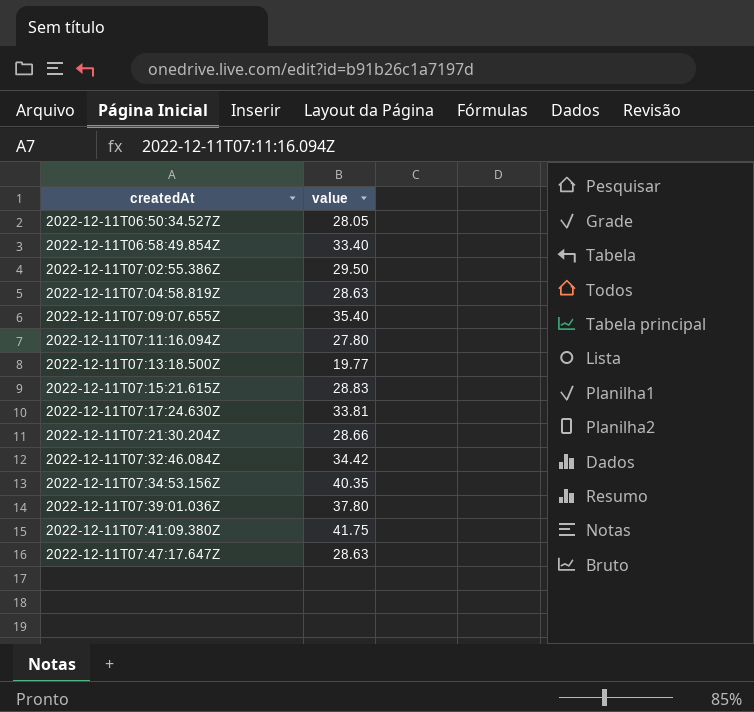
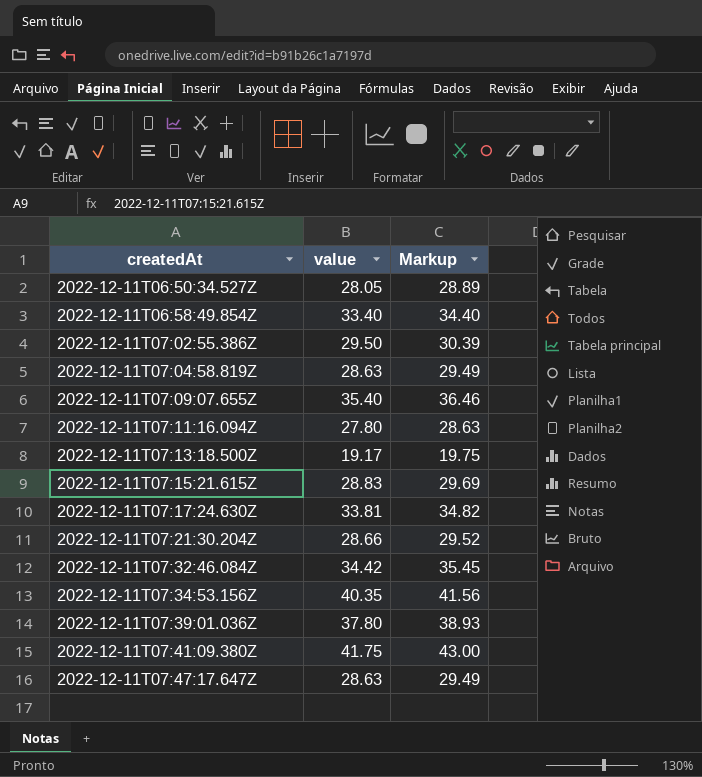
column Markup | formula: none -> [value] * 1.03
2022-12-11T07:13:18.500Z | value: 19.77 -> 19.17

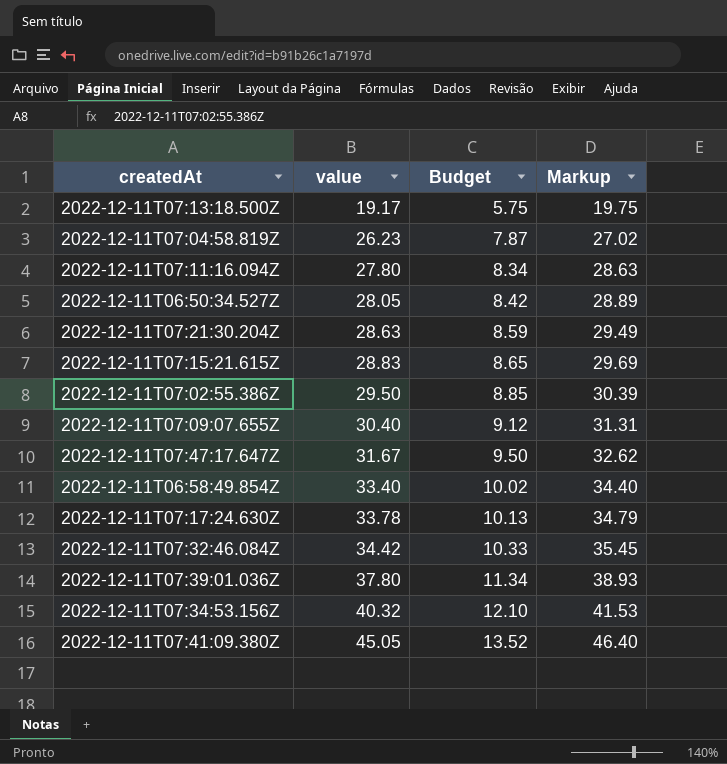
row order: createdAt ascending -> value ascending
column Budget | formula: none -> [value] * 0.3
2022-12-11T07:04:58.819Z | value: 28.63 -> 26.23
2022-12-11T07:04:58.819Z | Markup: 29.49 -> 27.02
2022-12-11T07:21:30.204Z | value: 28.66 -> 28.63
2022-12-11T07:21:30.204Z | Markup: 29.52 -> 29.49
2022-12-11T07:09:07.655Z | value: 35.40 -> 30.40
2022-12-11T07:09:07.655Z | Markup: 36.46 -> 31.31
2022-12-11T07:47:17.647Z | value: 28.63 -> 31.67
2022-12-11T07:47:17.647Z | Markup: 29.49 -> 32.62
2022-12-11T07:17:24.630Z | value: 33.81 -> 33.78
2022-12-11T07:17:24.630Z | Markup: 34.82 -> 34.79
2022-12-11T07:34:53.156Z | value: 40.35 -> 40.32
2022-12-11T07:34:53.156Z | Markup: 41.56 -> 41.53
2022-12-11T07:41:09.380Z | value: 41.75 -> 45.05
2022-12-11T07:41:09.380Z | Markup: 43.00 -> 46.40

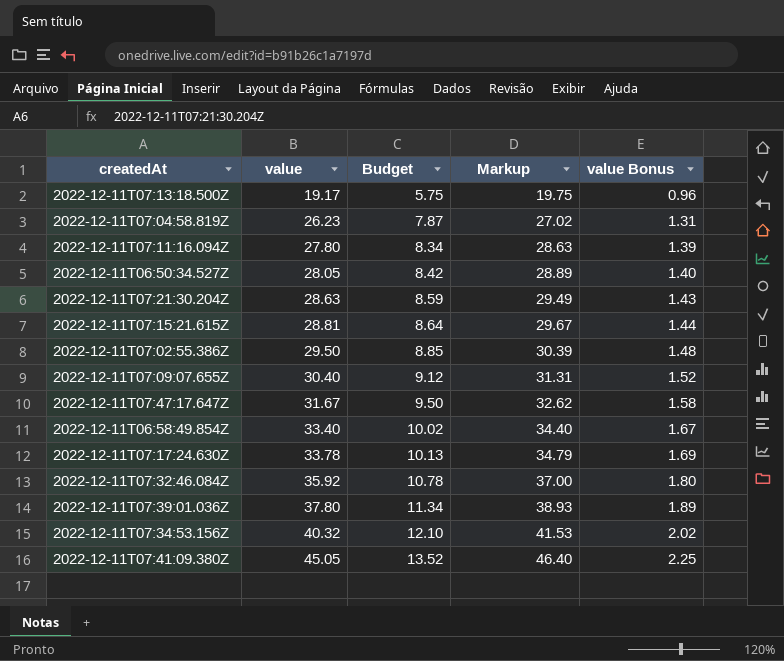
column value Bonus | formula: none -> [value] * 0.05
2022-12-11T07:15:21.615Z | value: 28.83 -> 28.81
2022-12-11T07:15:21.615Z | Budget: 8.65 -> 8.64
2022-12-11T07:15:21.615Z | Markup: 29.69 -> 29.67
2022-12-11T07:32:46.084Z | value: 34.42 -> 35.92
2022-12-11T07:32:46.084Z | Budget: 10.33 -> 10.78
2022-12-11T07:32:46.084Z | Markup: 35.45 -> 37.00

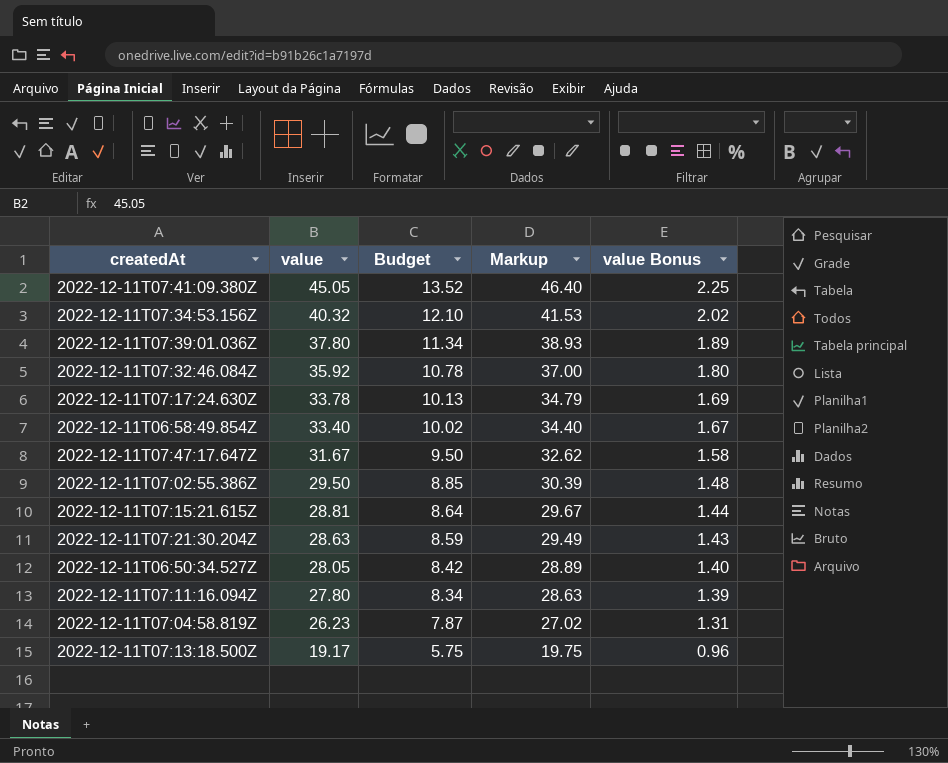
row order: value ascending -> value descending
row 2022-12-11T07:09:07.655Z: 30.40 | 9.12 | 31.31 | 1.52 -> none

